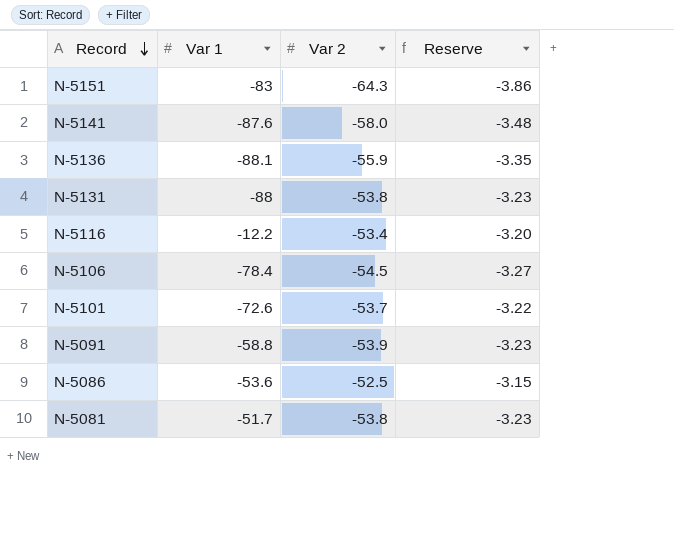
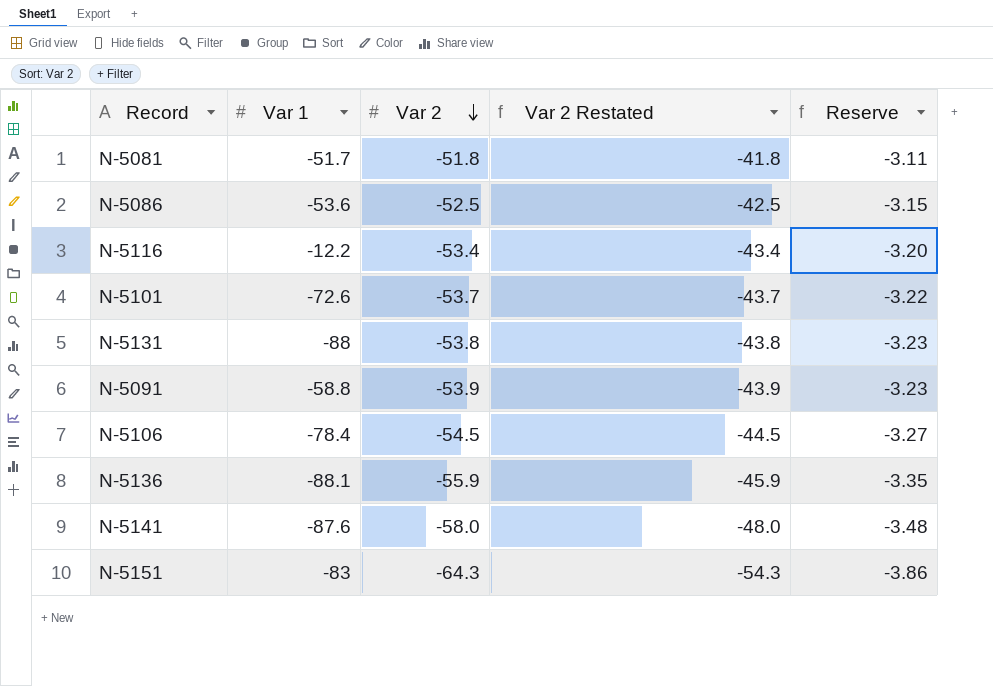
row order: Record descending -> Var 2 descending
column Var 2 Restated | formula: none -> [Var 2] + 10
N-5081 | Var 2: -53.8 -> -51.8
N-5081 | Reserve: -3.23 -> -3.11

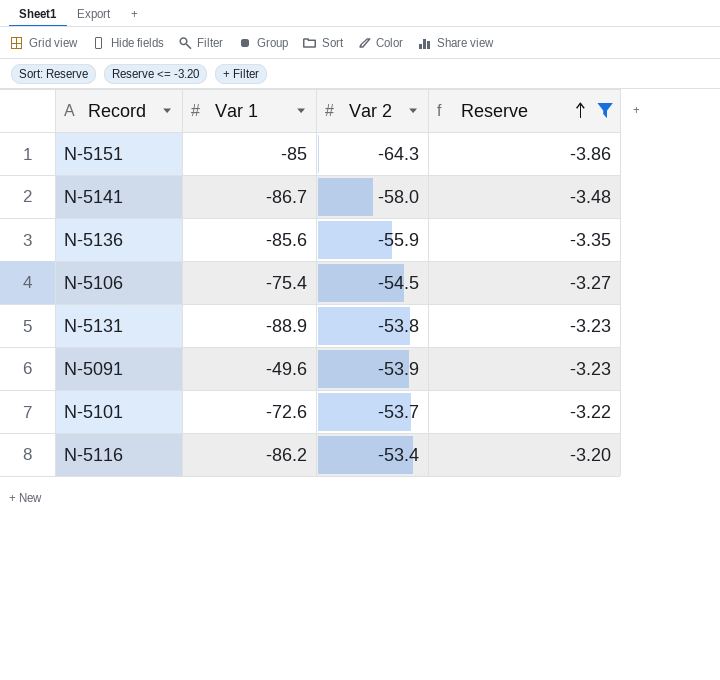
filter: none -> Reserve <= -3.20
row order: Var 2 descending -> Reserve ascending
column Var 2 Restated | formula: [Var 2] + 10 -> none
N-5151 | Var 1: -83 -> -85
N-5141 | Var 1: -87.6 -> -86.7
N-5136 | Var 1: -88.1 -> -85.6
N-5106 | Var 1: -78.4 -> -75.4
N-5131 | Var 1: -88 -> -88.9
N-5091 | Var 1: -58.8 -> -49.6
N-5116 | Var 1: -12.2 -> -86.2

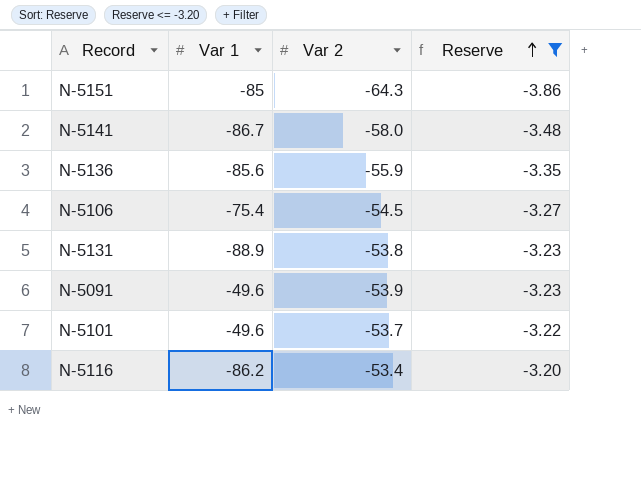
N-5101 | Var 1: -72.6 -> -49.6

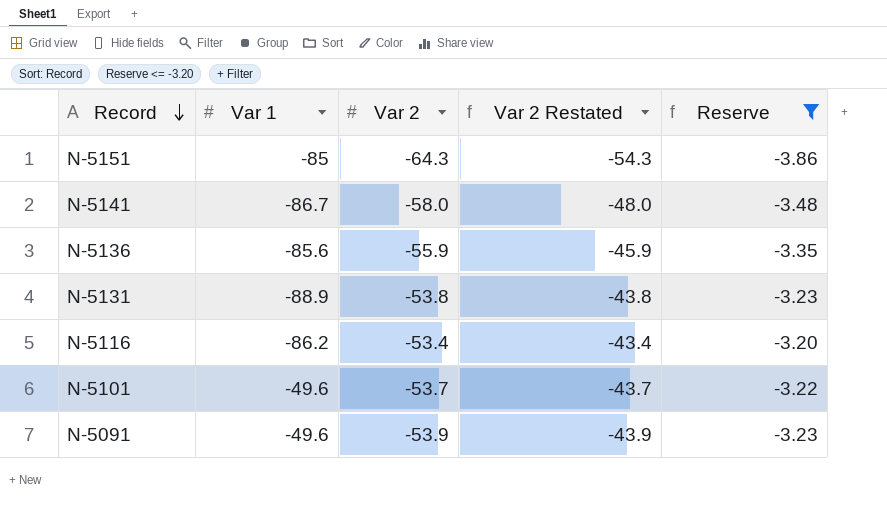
row order: Reserve ascending -> Record descending
column Var 2 Restated | formula: none -> [Var 2] + 10
row N-5106: -75.4 | -54.5 | -3.27 -> none

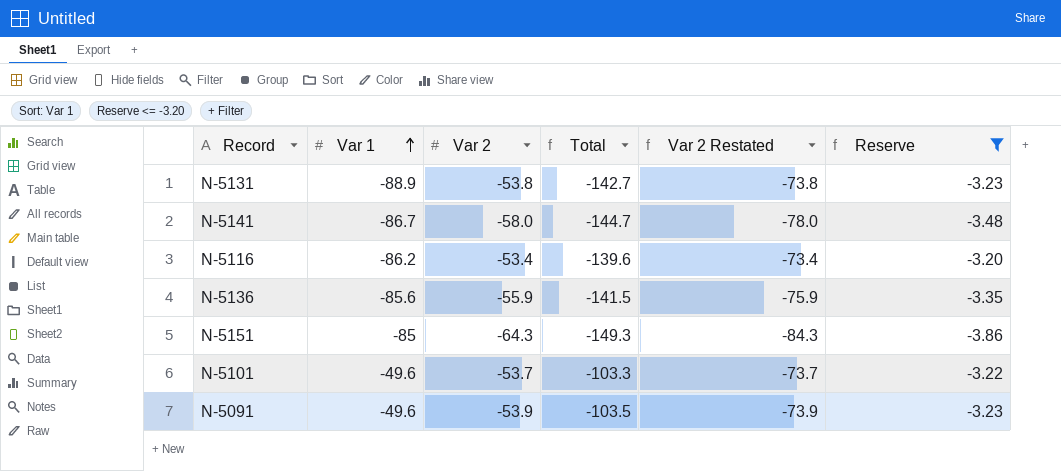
row order: Record descending -> Var 1 ascending
column Total | formula: none -> [Var 1] + [Var 2]
column Var 2 Restated | formula: [Var 2] + 10 -> [Var 2] - 20

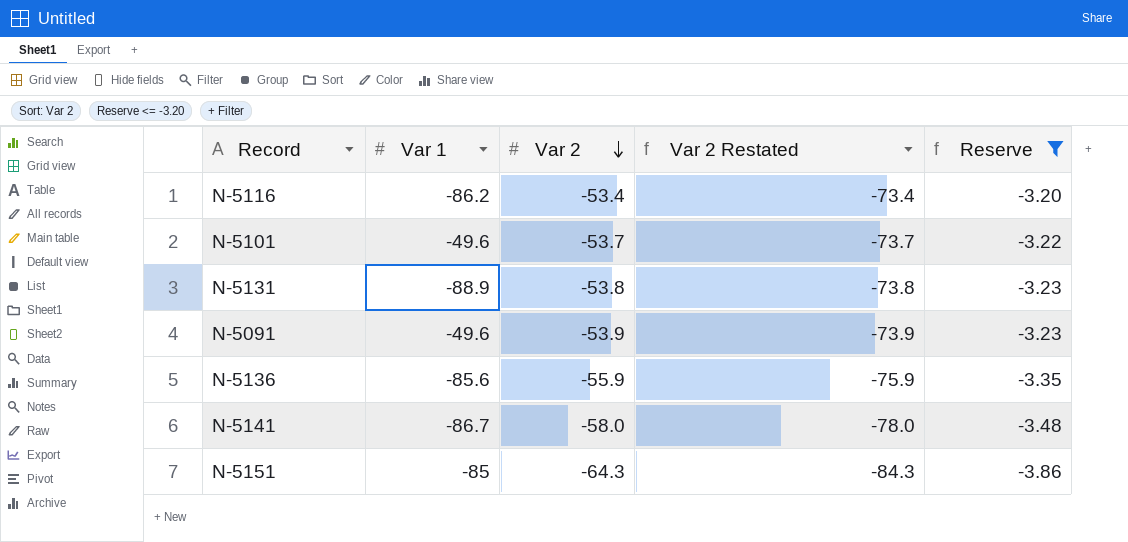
row order: Var 1 ascending -> Var 2 descending
column Total | formula: [Var 1] + [Var 2] -> none

